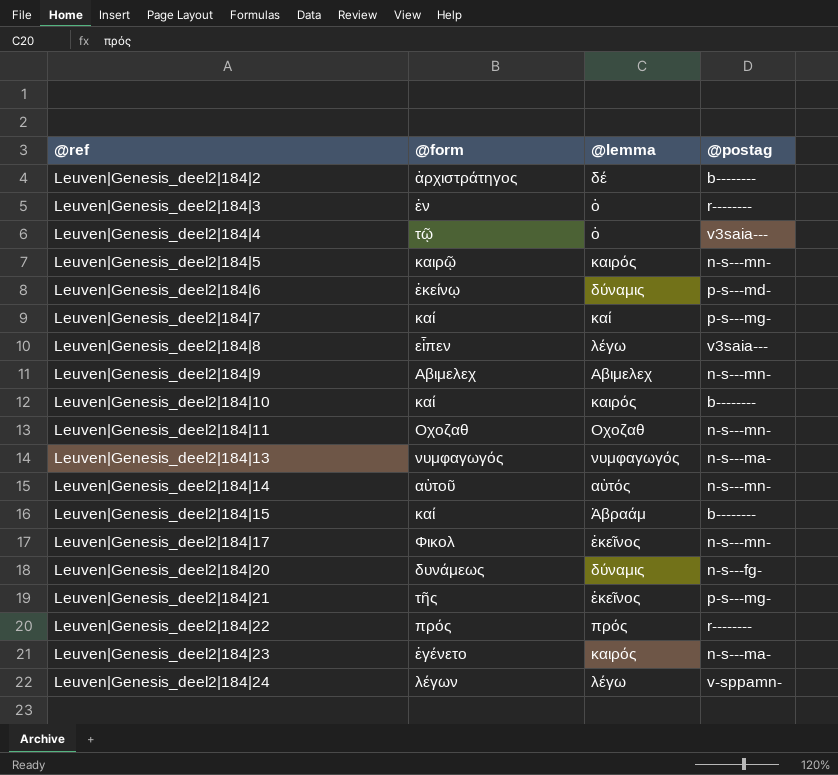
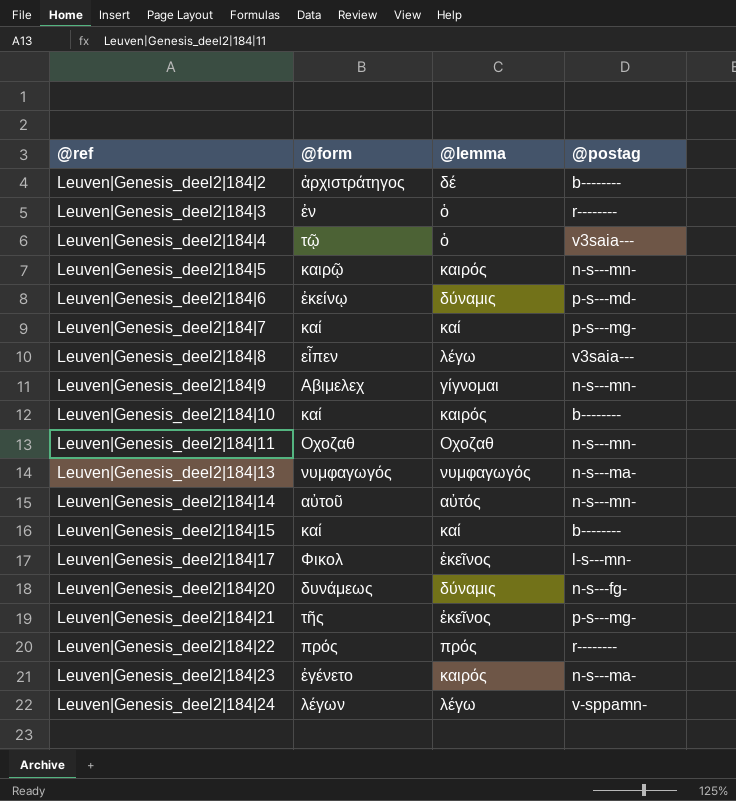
Leuven|Genesis_deel2|184|9 | @lemma: Αβιμελεχ -> γίγνομαι
Leuven|Genesis_deel2|184|15 | @lemma: Ἀβραάμ -> καί
Leuven|Genesis_deel2|184|17 | @postag: n-s---mn- -> l-s---mn-

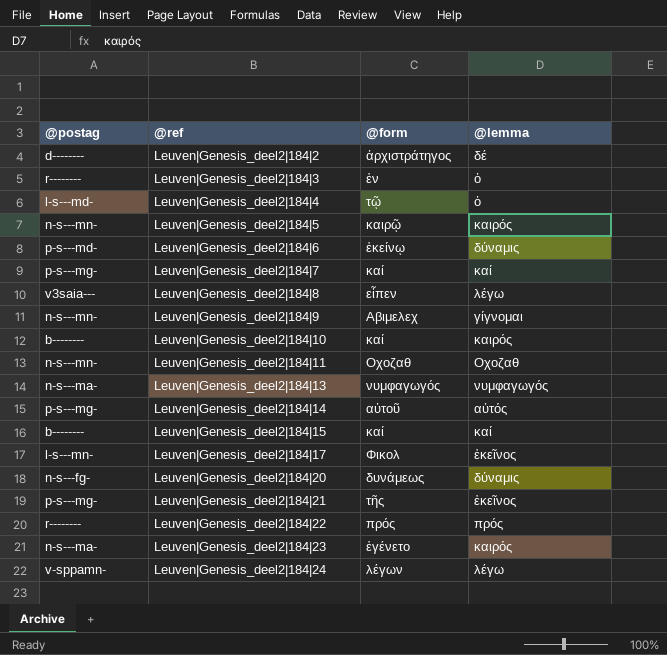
column @postag | position: 4 -> 1
Leuven|Genesis_deel2|184|2 | @postag: b-------- -> d--------
Leuven|Genesis_deel2|184|4 | @postag: v3saia--- -> l-s---md-
Leuven|Genesis_deel2|184|14 | @postag: n-s---mn- -> p-s---mg-

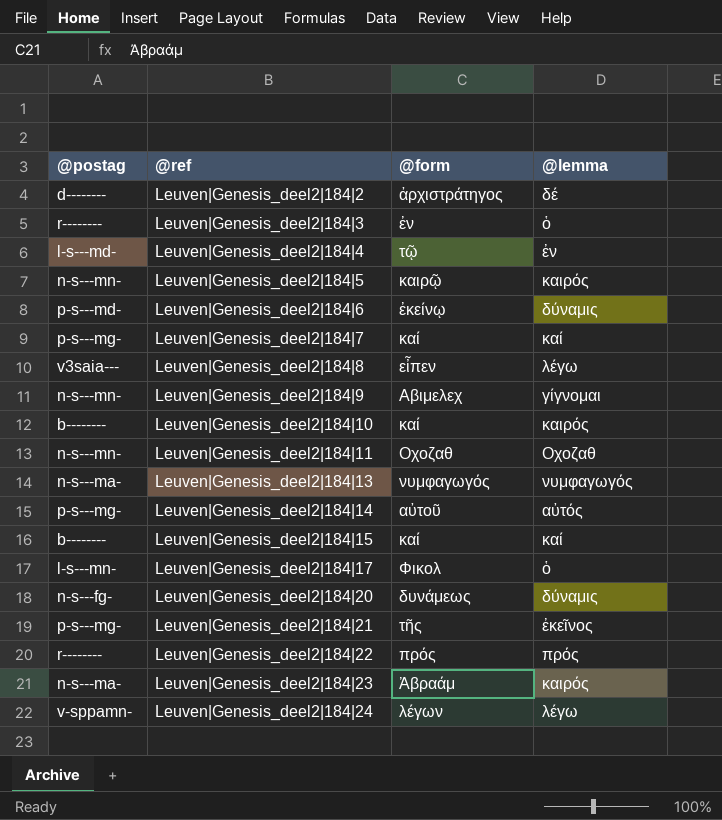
Leuven|Genesis_deel2|184|4 | @lemma: ὁ -> ἐν
Leuven|Genesis_deel2|184|17 | @lemma: ἐκεῖνος -> ὁ
Leuven|Genesis_deel2|184|23 | @form: ἐγένετο -> Ἀβραάμ

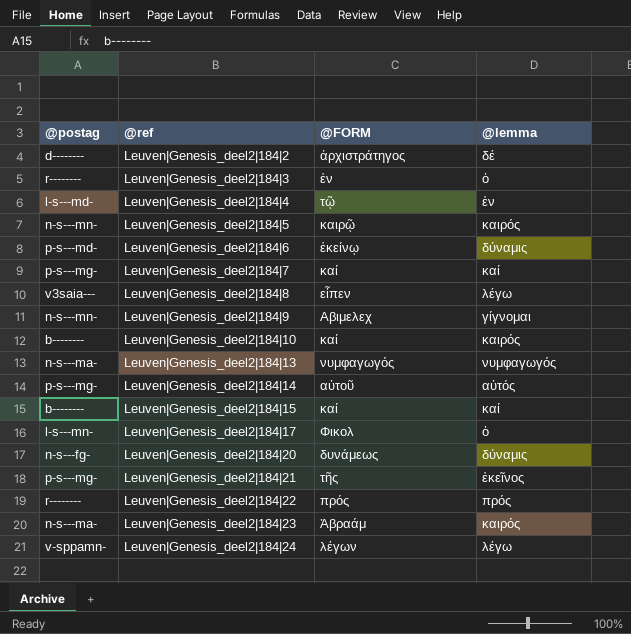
column name: @form -> @FORM
row Leuven|Genesis_deel2|184|11: n-s---mn- | Οχοζαθ | Οχοζαθ -> none

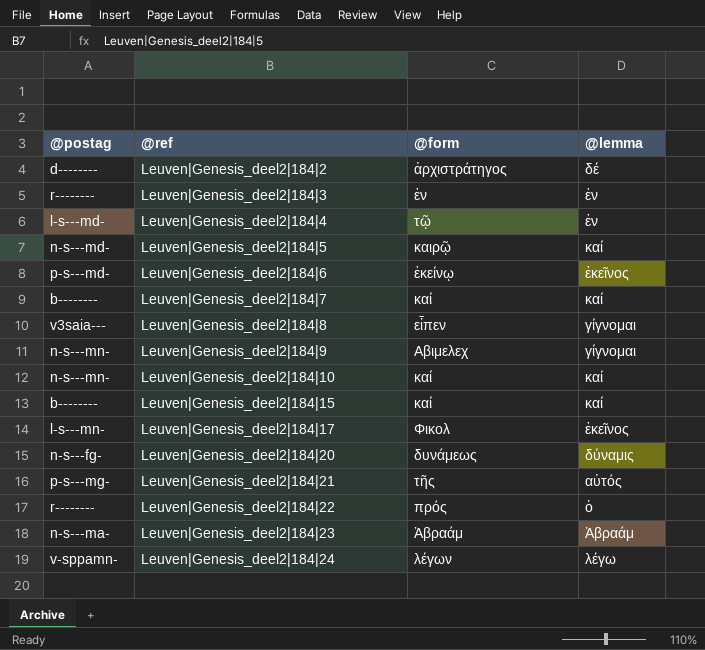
column name: @FORM -> @form
row Leuven|Genesis_deel2|184|13: n-s---ma- | νυμφαγωγός | νυμφαγωγός -> none
row Leuven|Genesis_deel2|184|14: p-s---mg- | αὐτοῦ | αὐτός -> none
Leuven|Genesis_deel2|184|3 | @lemma: ὁ -> ἐν
Leuven|Genesis_deel2|184|5 | @postag: n-s---mn- -> n-s---md-
Leuven|Genesis_deel2|184|5 | @lemma: καιρός -> καί
Leuven|Genesis_deel2|184|6 | @lemma: δύναμις -> ἐκεῖνος
Leuven|Genesis_deel2|184|7 | @postag: p-s---mg- -> b--------
Leuven|Genesis_deel2|184|8 | @lemma: λέγω -> γίγνομαι
Leuven|Genesis_deel2|184|10 | @postag: b-------- -> n-s---mn-
Leuven|Genesis_deel2|184|10 | @lemma: καιρός -> καί
Leuven|Genesis_deel2|184|17 | @lemma: ὁ -> ἐκεῖνος
Leuven|Genesis_deel2|184|21 | @lemma: ἐκεῖνος -> αὐτός
Leuven|Genesis_deel2|184|22 | @lemma: πρός -> ὁ
Leuven|Genesis_deel2|184|23 | @lemma: καιρός -> Ἀβραάμ

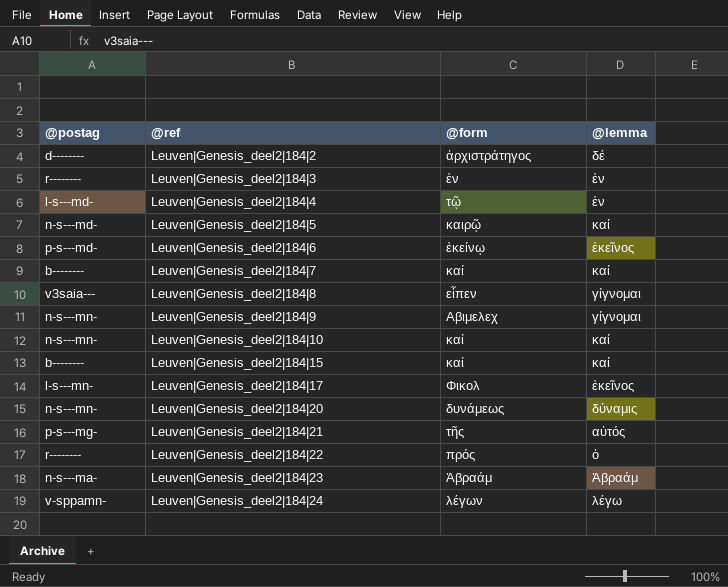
Leuven|Genesis_deel2|184|20 | @postag: n-s---fg- -> n-s---mn-

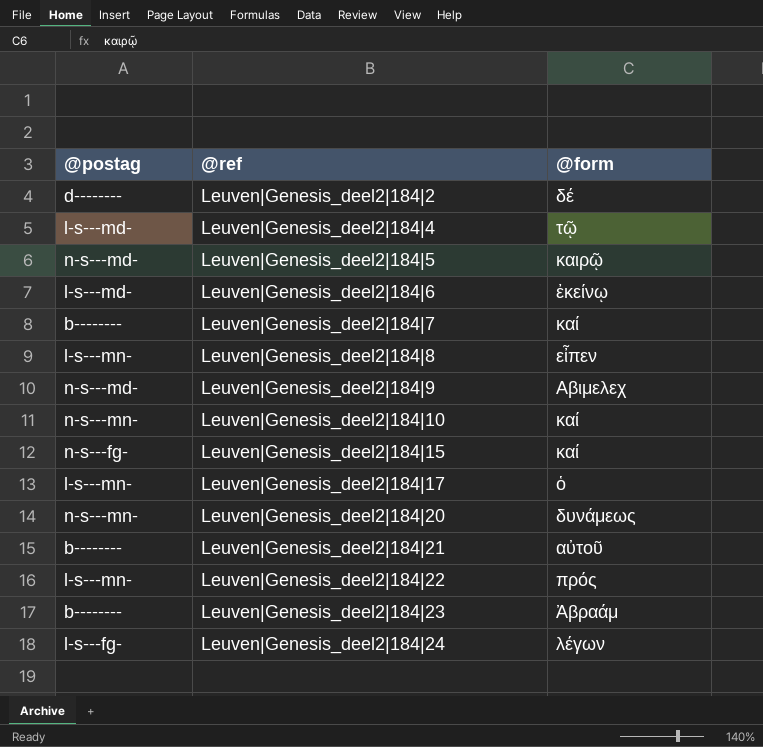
column @lemma | position: 4 -> none
row Leuven|Genesis_deel2|184|3: r-------- | ἐν | ἐν -> none
Leuven|Genesis_deel2|184|2 | @form: ἀρχιστράτηγος -> δέ
Leuven|Genesis_deel2|184|6 | @postag: p-s---md- -> l-s---md-
Leuven|Genesis_deel2|184|8 | @postag: v3saia--- -> l-s---mn-
Leuven|Genesis_deel2|184|9 | @postag: n-s---mn- -> n-s---md-
Leuven|Genesis_deel2|184|15 | @postag: b-------- -> n-s---fg-
Leuven|Genesis_deel2|184|17 | @form: Φικολ -> ὁ
Leuven|Genesis_deel2|184|21 | @postag: p-s---mg- -> b--------
Leuven|Genesis_deel2|184|21 | @form: τῆς -> αὐτοῦ
Leuven|Genesis_deel2|184|22 | @postag: r-------- -> l-s---mn-
Leuven|Genesis_deel2|184|23 | @postag: n-s---ma- -> b--------
Leuven|Genesis_deel2|184|24 | @postag: v-sppamn- -> l-s---fg-

